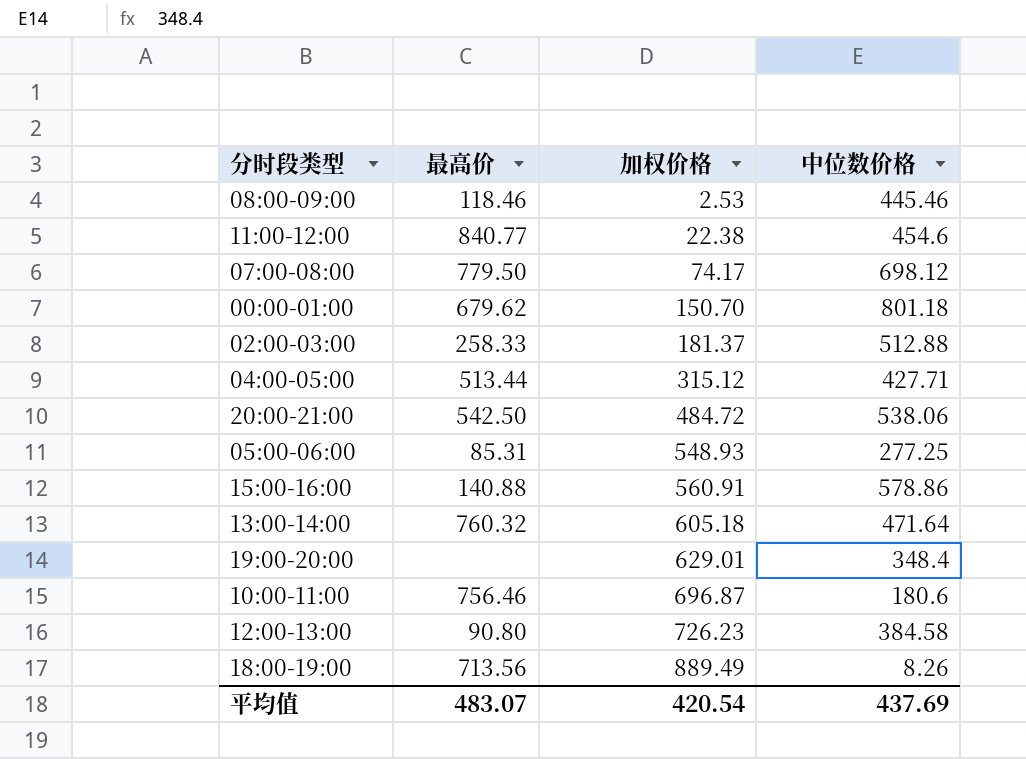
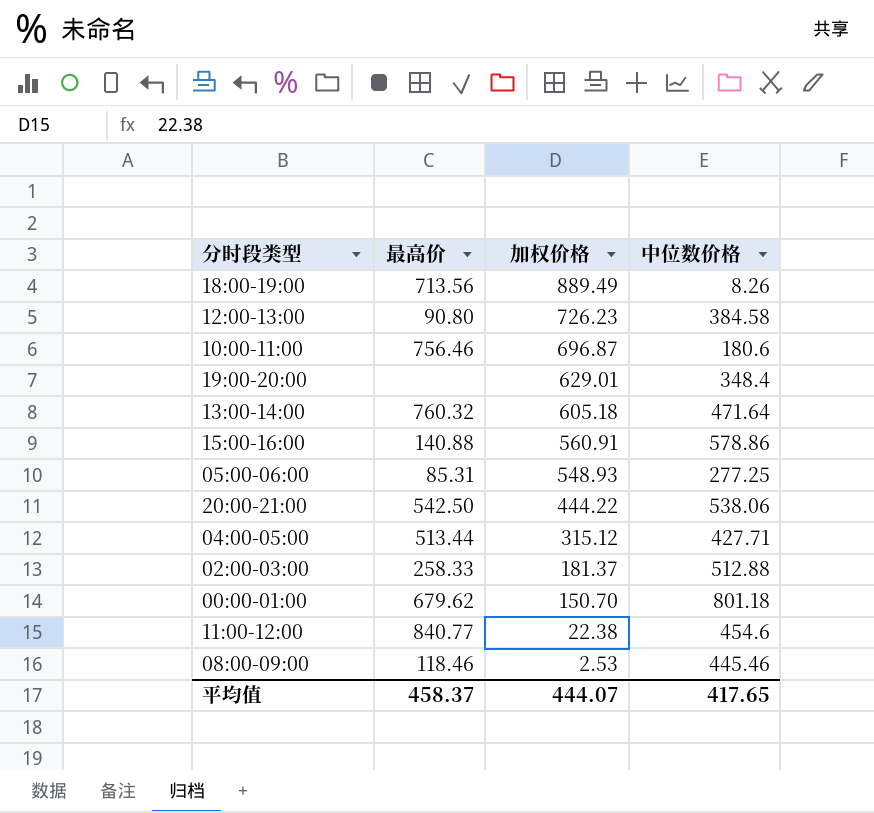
row order: 加权价格 ascending -> 加权价格 descending
row 07:00-08:00: 779.50 | 74.17 | 698.12 -> none
20:00-21:00 | 加权价格: 484.72 -> 444.22
平均值 | 最高价: 483.07 -> 458.37
平均值 | 加权价格: 420.54 -> 444.07
平均值 | 中位数价格: 437.69 -> 417.65

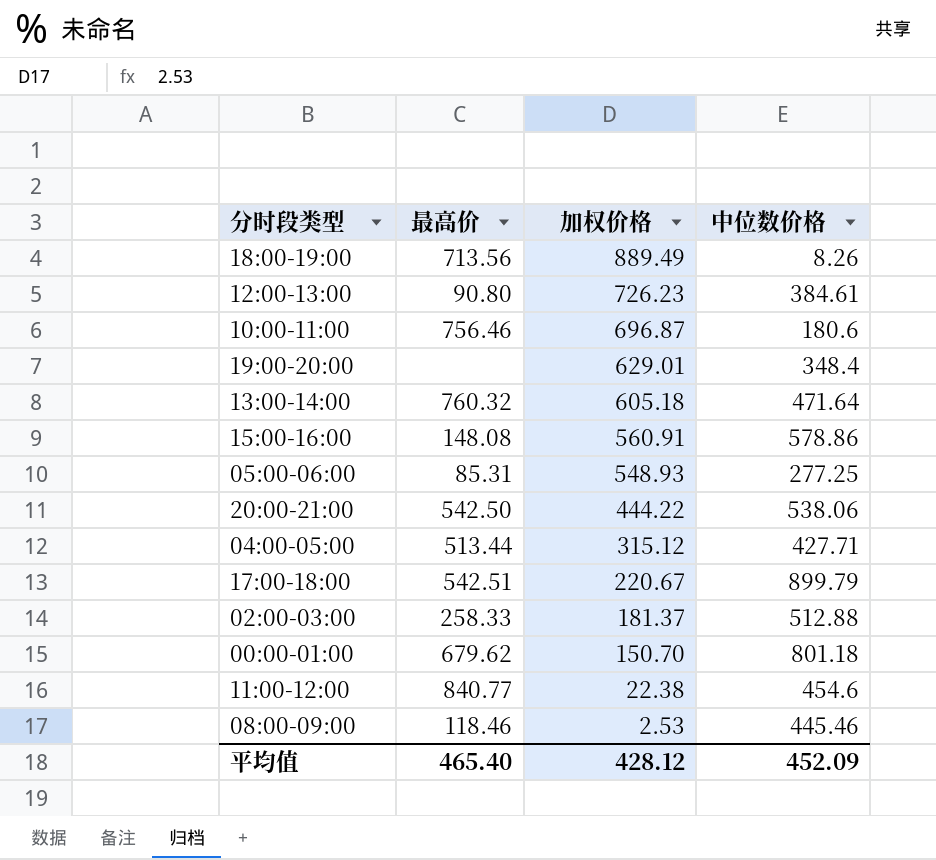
12:00-13:00 | 中位数价格: 384.58 -> 384.61
15:00-16:00 | 最高价: 140.88 -> 148.08
row 17:00-18:00: none -> 542.51 | 220.67 | 899.79
平均值 | 最高价: 458.37 -> 465.40
平均值 | 加权价格: 444.07 -> 428.12
平均值 | 中位数价格: 417.65 -> 452.09

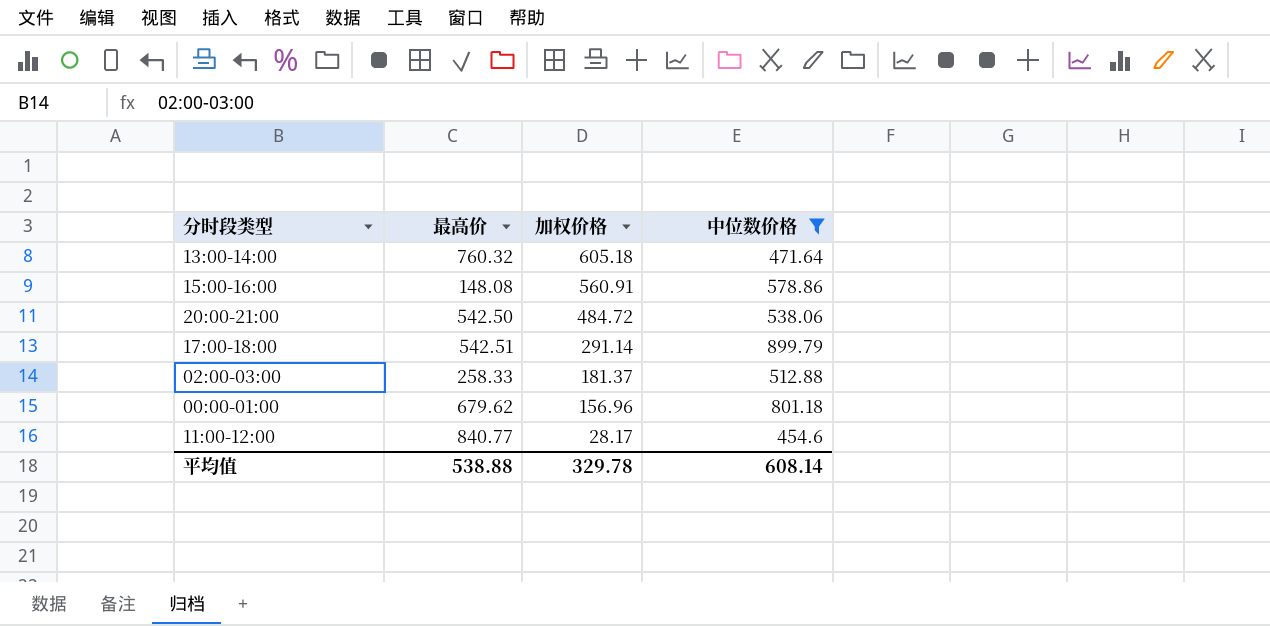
filter: none -> 中位数价格 >= 454.6
20:00-21:00 | 加权价格: 444.22 -> 484.72
17:00-18:00 | 加权价格: 220.67 -> 291.14
00:00-01:00 | 加权价格: 150.70 -> 156.96
11:00-12:00 | 加权价格: 22.38 -> 28.17
平均值 | 最高价: 465.40 -> 538.88
平均值 | 加权价格: 428.12 -> 329.78
平均值 | 中位数价格: 452.09 -> 608.14

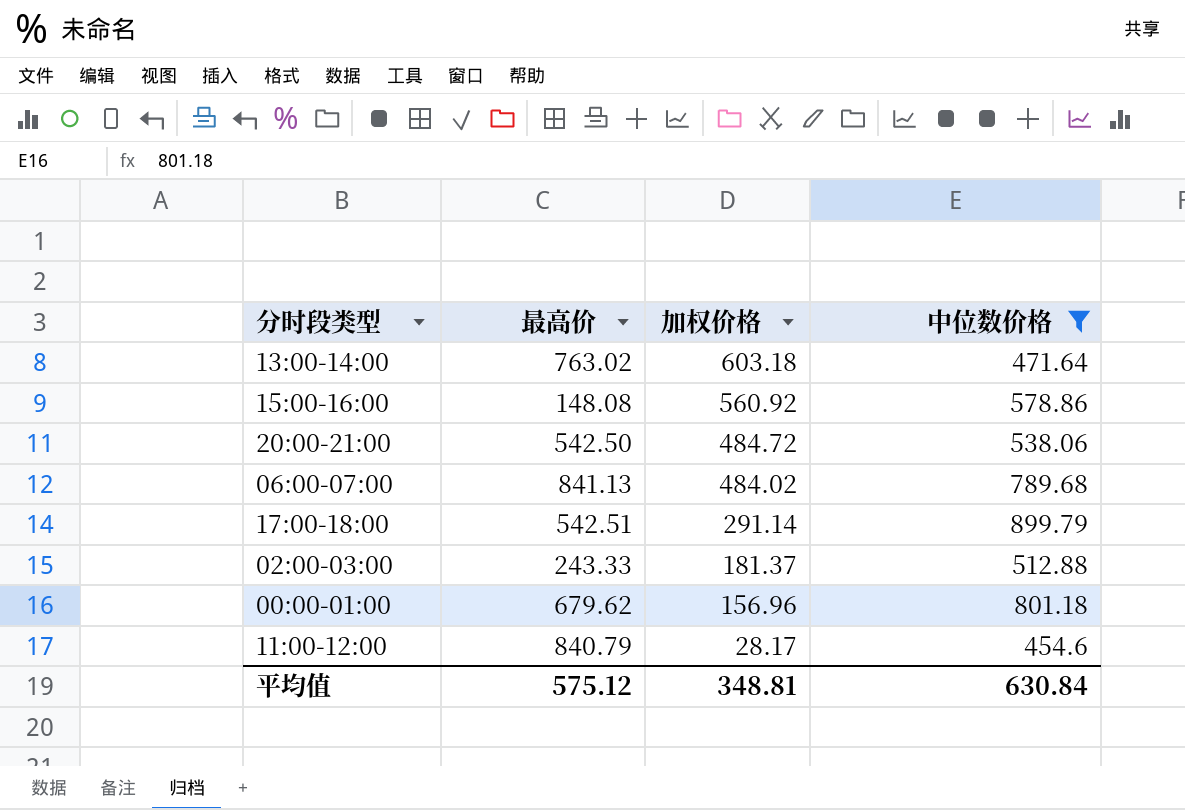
13:00-14:00 | 最高价: 760.32 -> 763.02
13:00-14:00 | 加权价格: 605.18 -> 603.18
15:00-16:00 | 加权价格: 560.91 -> 560.92
row 06:00-07:00: none -> 841.13 | 484.02 | 789.68
02:00-03:00 | 最高价: 258.33 -> 243.33
11:00-12:00 | 最高价: 840.77 -> 840.79
平均值 | 最高价: 538.88 -> 575.12
平均值 | 加权价格: 329.78 -> 348.81
平均值 | 中位数价格: 608.14 -> 630.84

